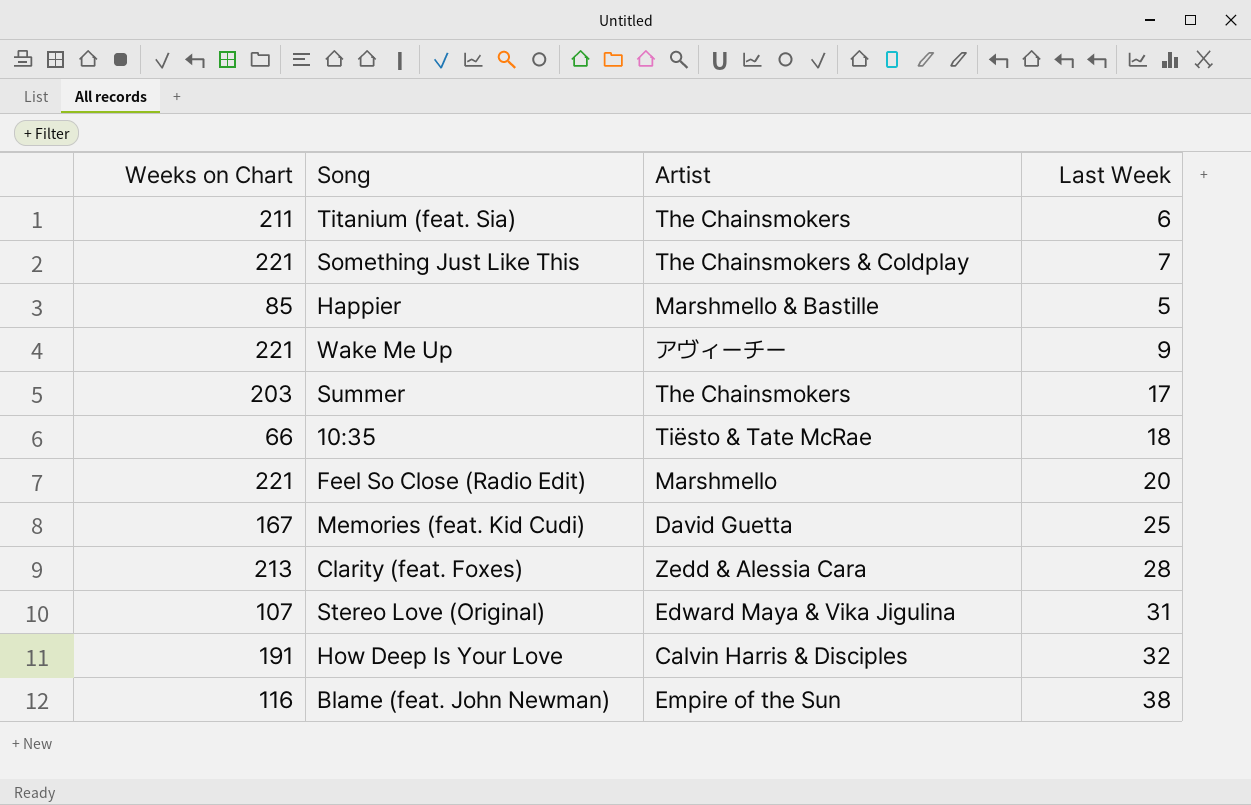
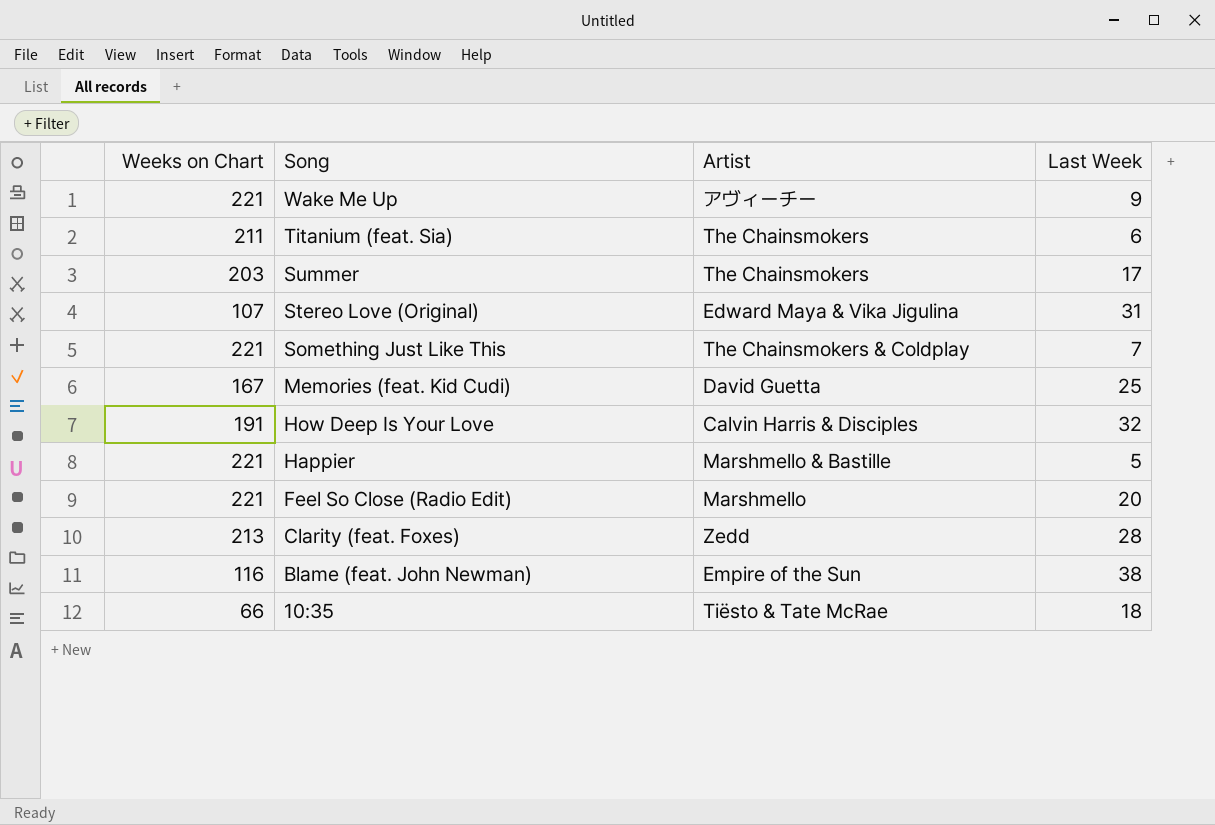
row order: none -> Song descending
Happier | Weeks on Chart: 85 -> 221
Clarity (feat. Foxes) | Artist: Zedd & Alessia Cara -> Zedd

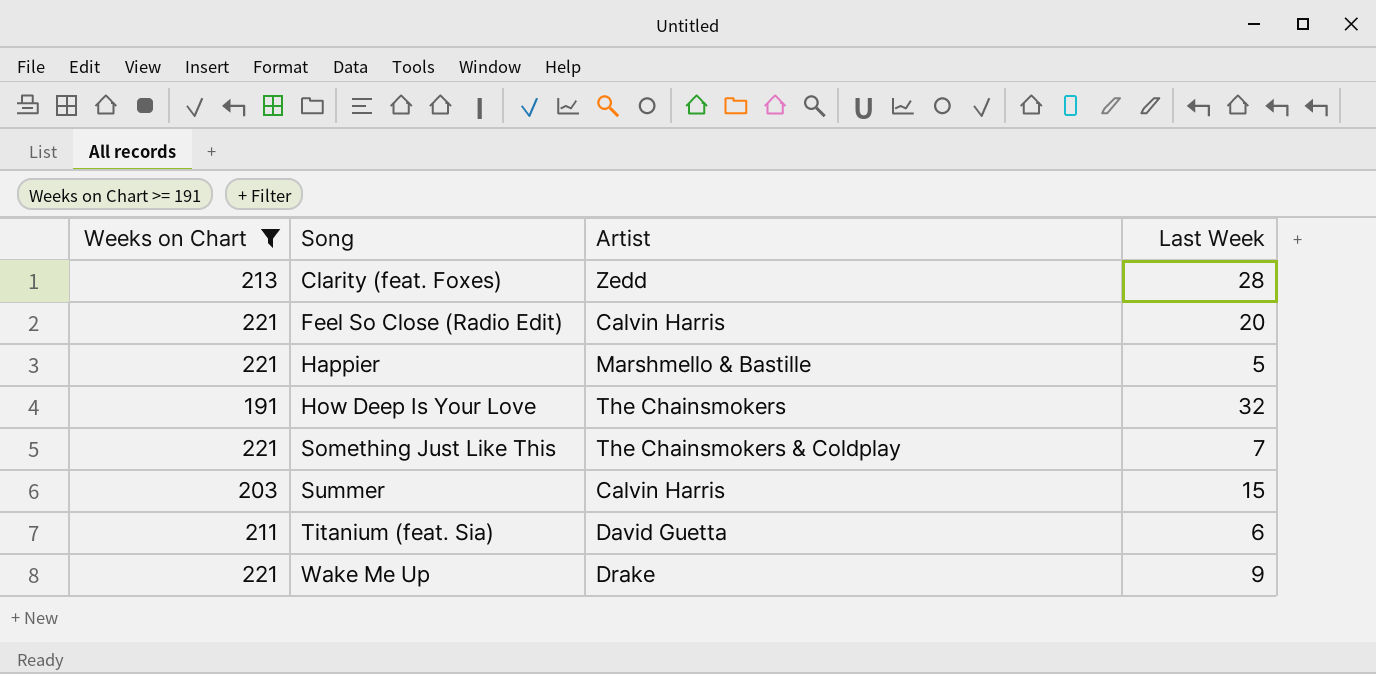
filter: none -> Weeks on Chart >= 191
row order: Song descending -> Song ascending
Feel So Close (Radio Edit) | Artist: Marshmello -> Calvin Harris
How Deep Is Your Love | Artist: Calvin Harris & Disciples -> The Chainsmokers
Summer | Artist: The Chainsmokers -> Calvin Harris
Summer | Last Week: 17 -> 15
Titanium (feat. Sia) | Artist: The Chainsmokers -> David Guetta
Wake Me Up | Artist: アヴィーチー -> Drake

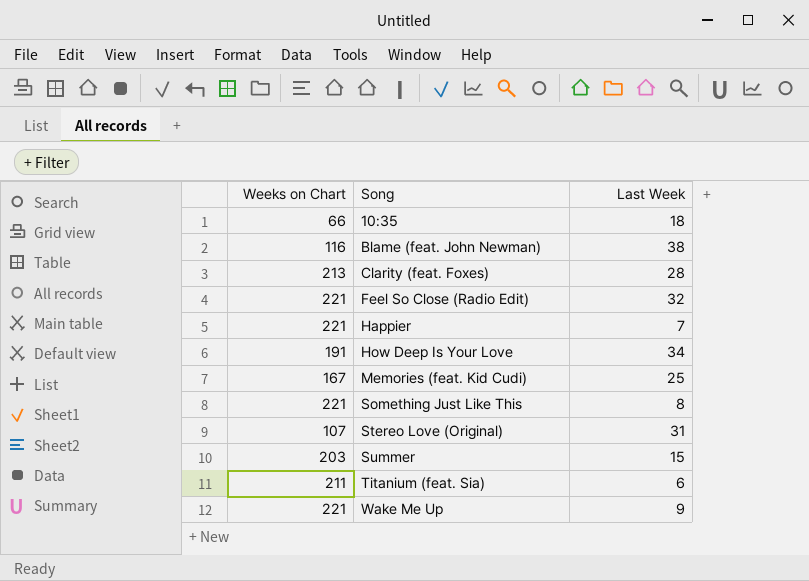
filter: Weeks on Chart >= 191 -> none
column Artist | position: 3 -> none
Feel So Close (Radio Edit) | Last Week: 20 -> 32
Happier | Last Week: 5 -> 7
How Deep Is Your Love | Last Week: 32 -> 34
Something Just Like This | Last Week: 7 -> 8

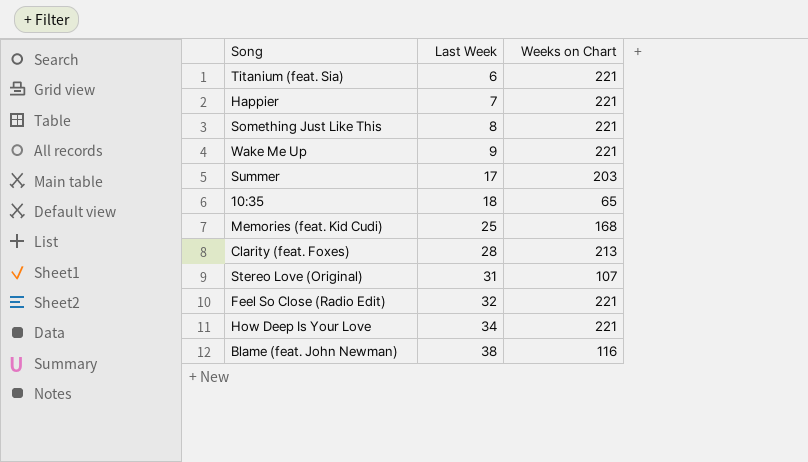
row order: Song ascending -> Last Week ascending
column Weeks on Chart | position: 1 -> 3
Titanium (feat. Sia) | Weeks on Chart: 211 -> 221
Summer | Last Week: 15 -> 17
10:35 | Weeks on Chart: 66 -> 65
Memories (feat. Kid Cudi) | Weeks on Chart: 167 -> 168
How Deep Is Your Love | Weeks on Chart: 191 -> 221

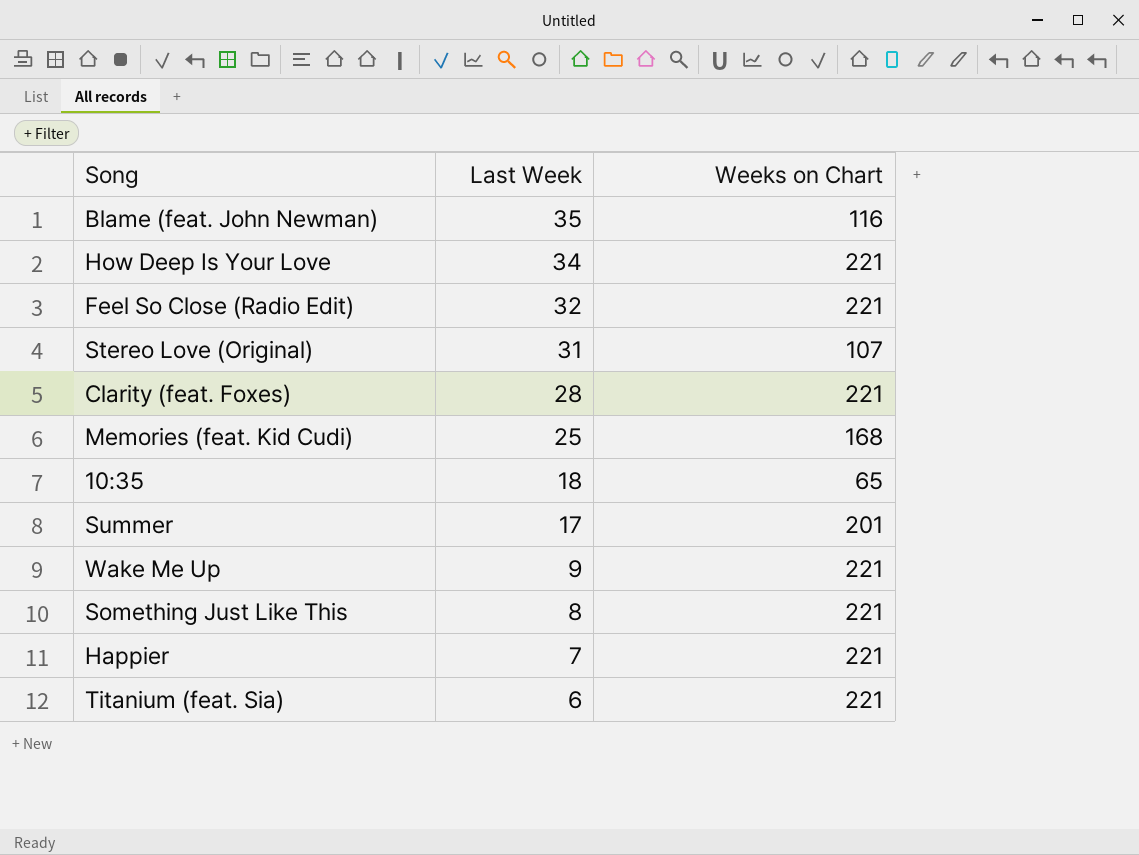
row order: Last Week ascending -> Last Week descending
Blame (feat. John Newman) | Last Week: 38 -> 35
Clarity (feat. Foxes) | Weeks on Chart: 213 -> 221
Summer | Weeks on Chart: 203 -> 201

